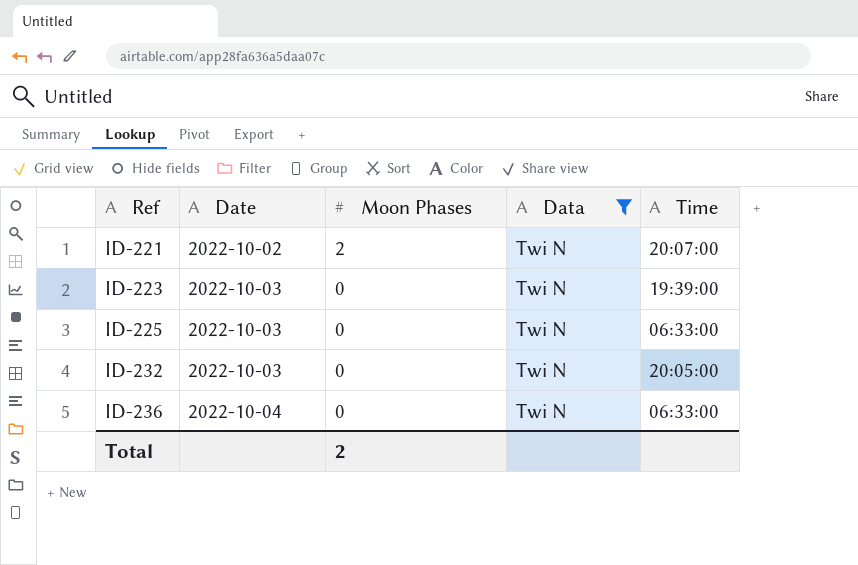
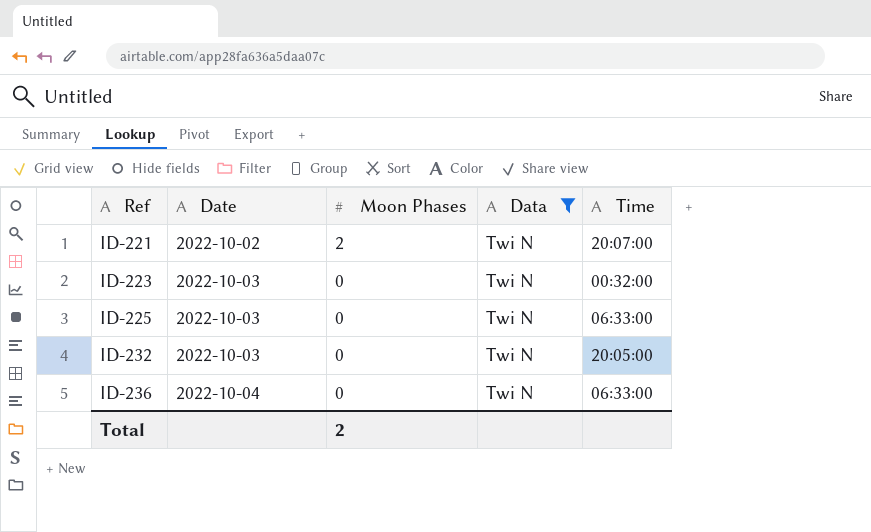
ID-223 | Time: 19:39:00 -> 00:32:00

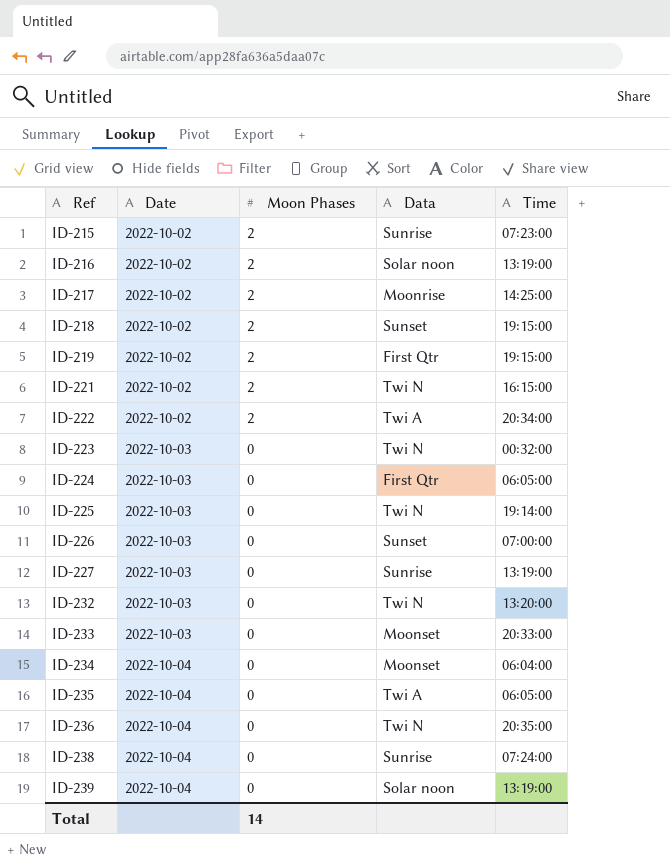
filter: Data = Twi N -> none
ID-221 | Time: 20:07:00 -> 16:15:00
ID-225 | Time: 06:33:00 -> 19:14:00
ID-232 | Time: 20:05:00 -> 13:20:00
ID-236 | Time: 06:33:00 -> 20:35:00
Total | Moon Phases: 2 -> 14

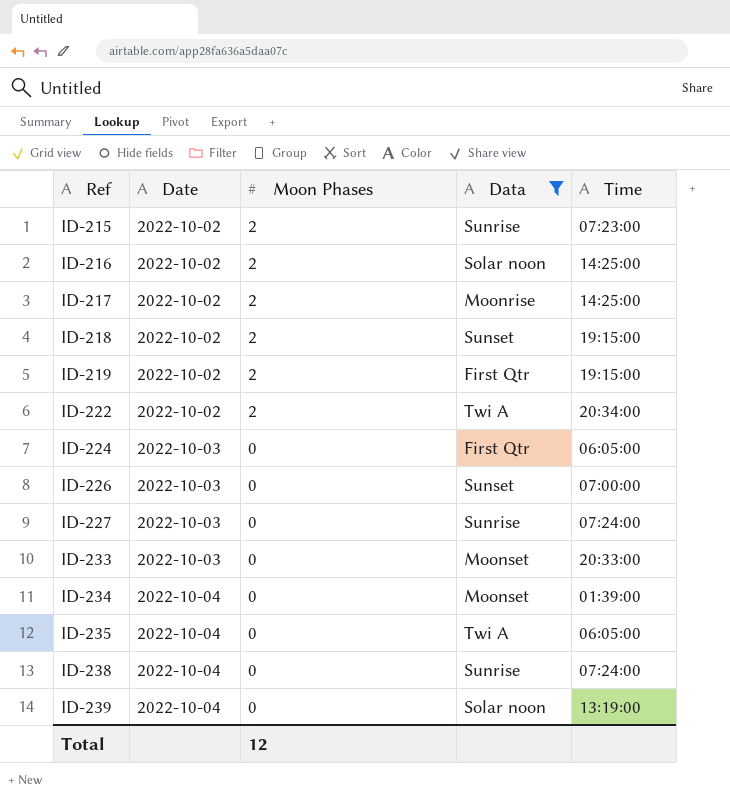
filter: none -> Data != Twi N
ID-216 | Time: 13:19:00 -> 14:25:00
ID-227 | Time: 13:19:00 -> 07:24:00
ID-234 | Time: 06:04:00 -> 01:39:00
Total | Moon Phases: 14 -> 12

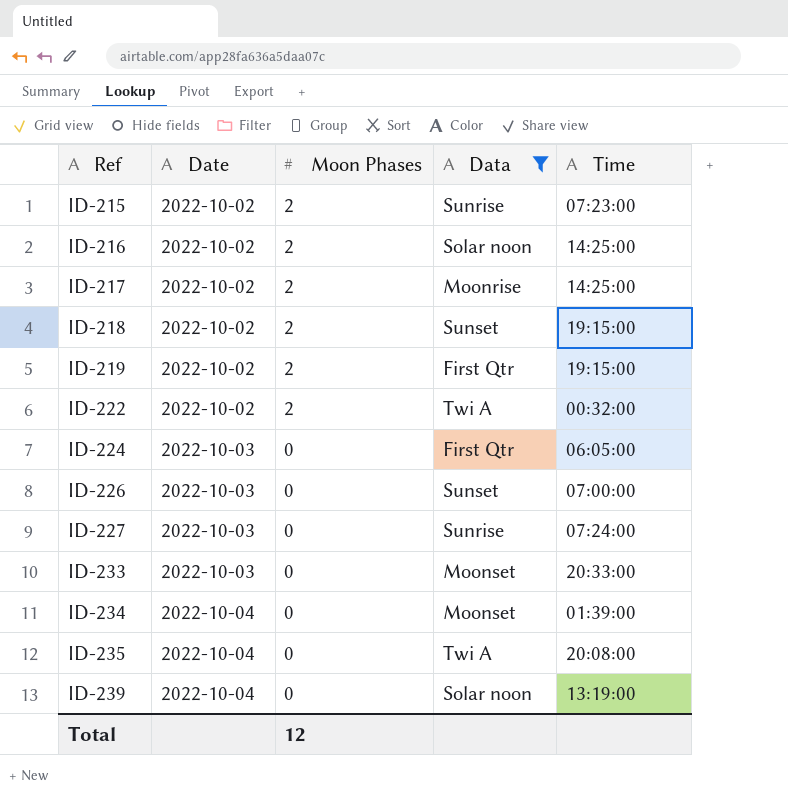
row ID-238: 2022-10-04 | 0 | Sunrise | 07:24:00 -> none
ID-222 | Time: 20:34:00 -> 00:32:00
ID-235 | Time: 06:05:00 -> 20:08:00

